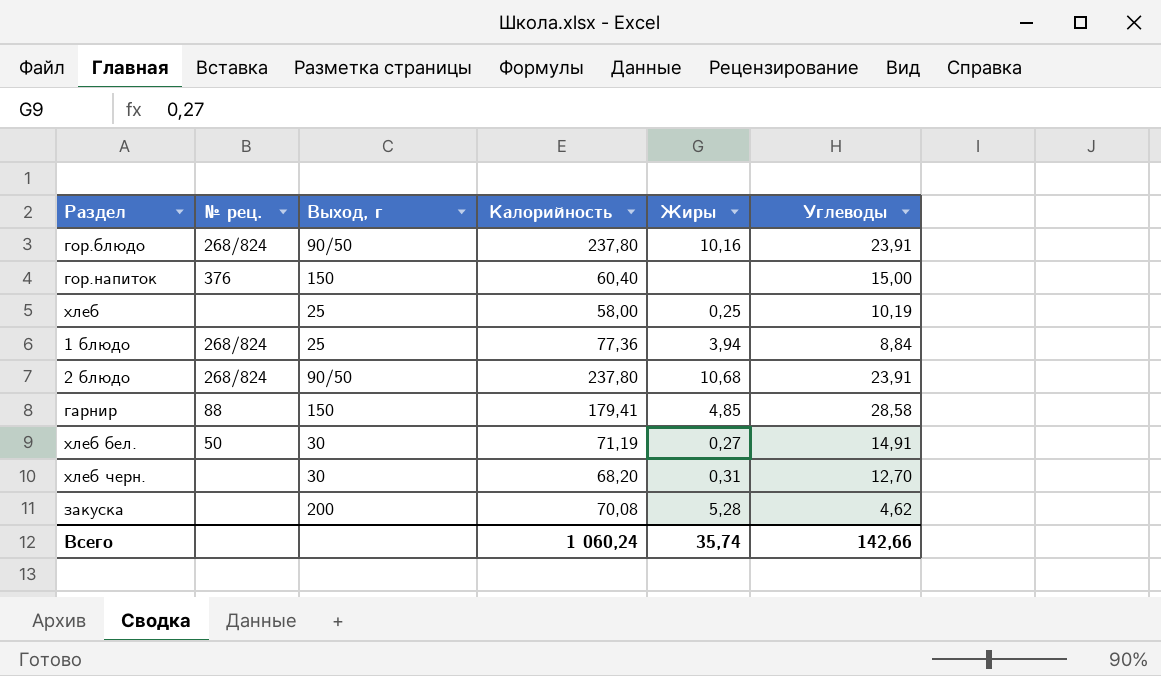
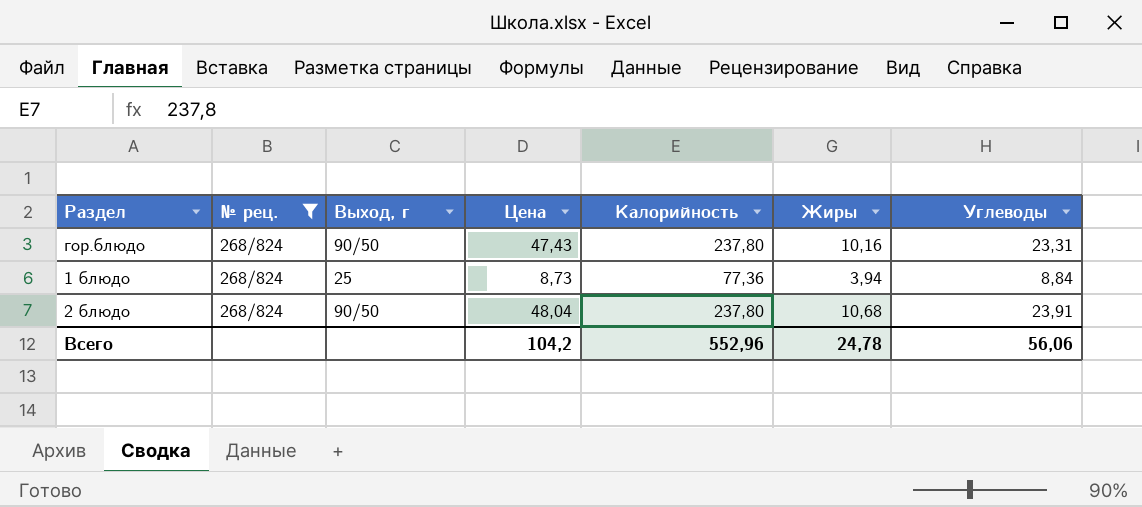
filter: none -> № рец. = 268/824
column Цена | position: none -> 4
гор.блюдо | Углеводы: 23,91 -> 23,31
Всего | Калорийность: 1 060,24 -> 552,96
Всего | Жиры: 35,74 -> 24,78
Всего | Углеводы: 142,66 -> 56,06

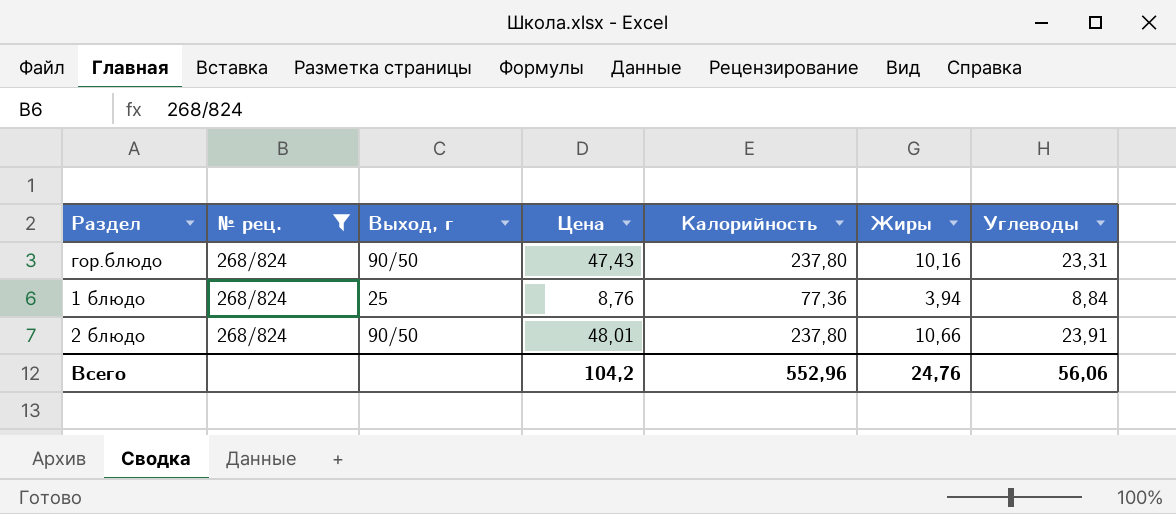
1 блюдо | Цена: 8,73 -> 8,76
2 блюдо | Цена: 48,04 -> 48,01
2 блюдо | Жиры: 10,68 -> 10,66
Всего | Жиры: 24,78 -> 24,76

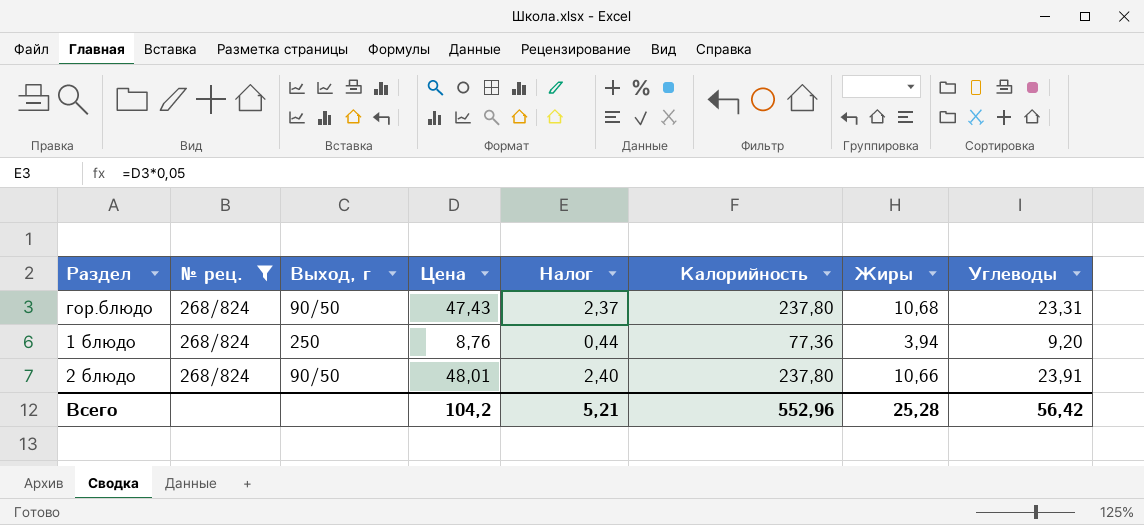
column Налог | formula: none -> [Цена] * 0,05
гор.блюдо | Жиры: 10,16 -> 10,68
1 блюдо | Выход, г: 25 -> 250
1 блюдо | Углеводы: 8,84 -> 9,20
Всего | Жиры: 24,76 -> 25,28
Всего | Углеводы: 56,06 -> 56,42

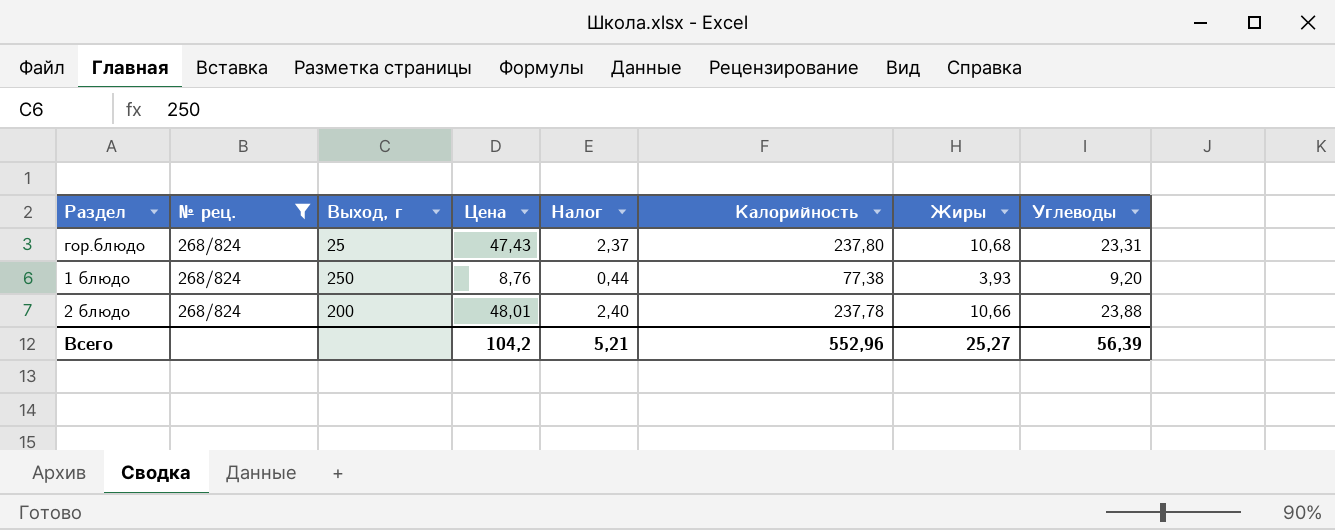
гор.блюдо | Выход, г: 90/50 -> 25
1 блюдо | Калорийность: 77,36 -> 77,38
1 блюдо | Жиры: 3,94 -> 3,93
2 блюдо | Выход, г: 90/50 -> 200
2 блюдо | Калорийность: 237,80 -> 237,78
2 блюдо | Углеводы: 23,91 -> 23,88
Всего | Жиры: 25,28 -> 25,27
Всего | Углеводы: 56,42 -> 56,39

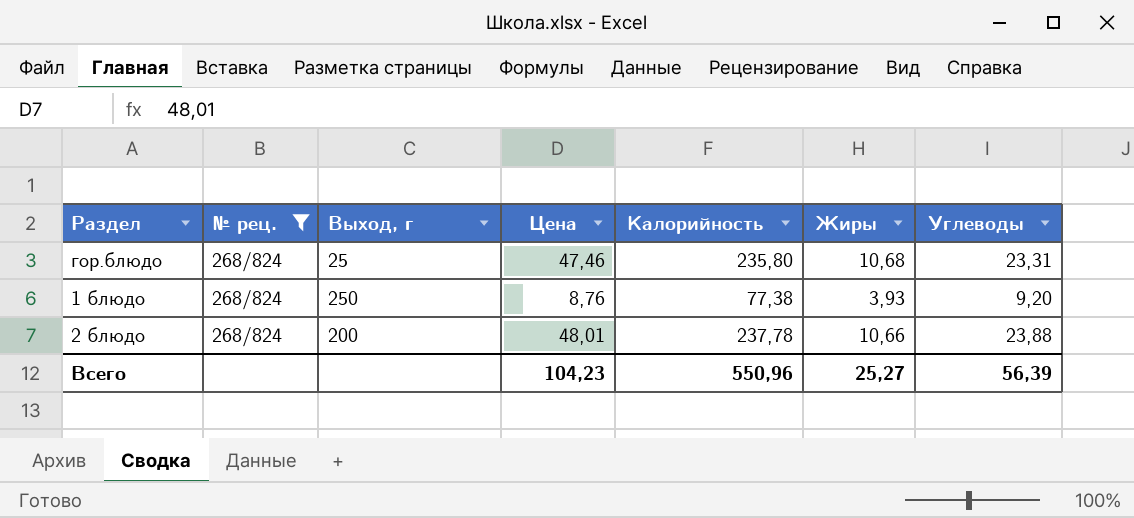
column Налог | formula: [Цена] * 0,05 -> none
гор.блюдо | Цена: 47,43 -> 47,46
гор.блюдо | Калорийность: 237,80 -> 235,80
Всего | Цена: 104,2 -> 104,23
Всего | Калорийность: 552,96 -> 550,96

